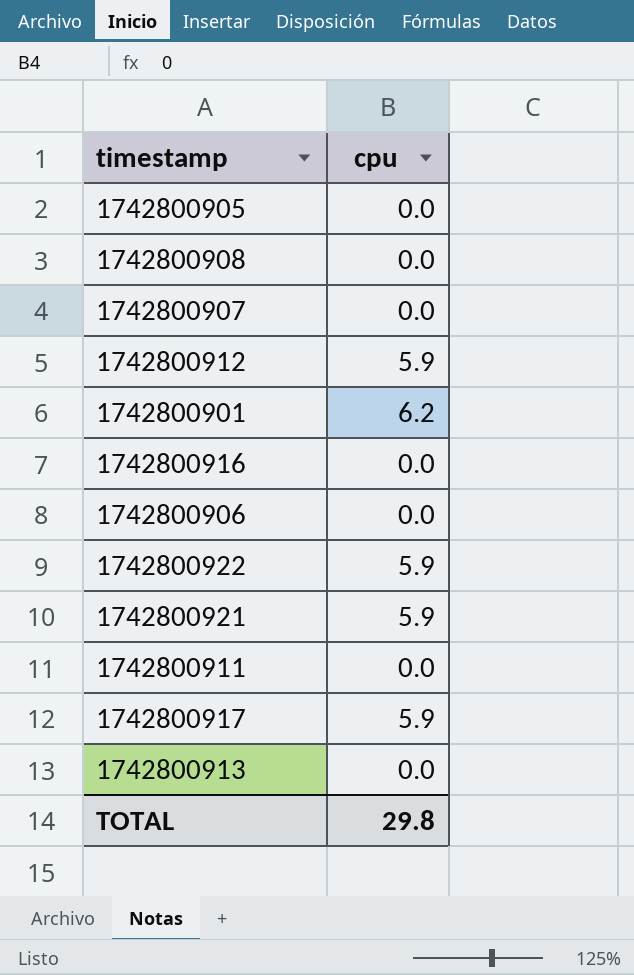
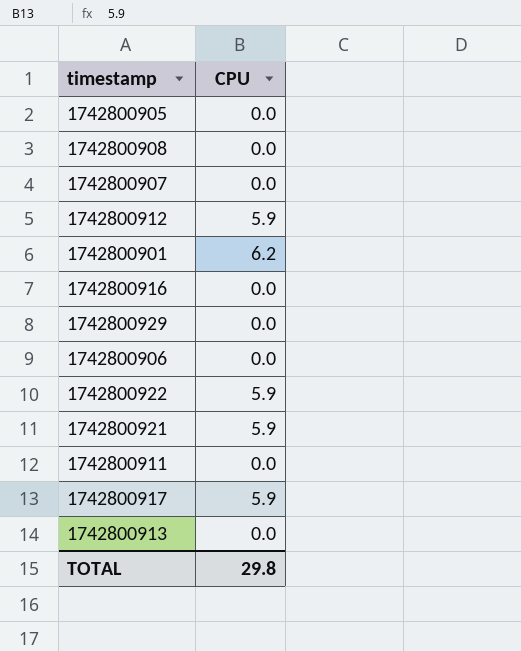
column name: cpu -> CPU
row 1742800929: none -> 0.0

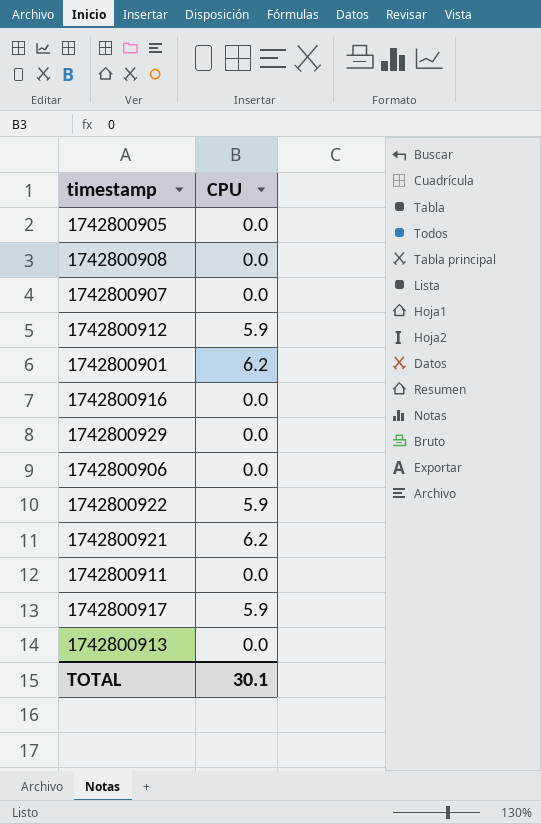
1742800921 | CPU: 5.9 -> 6.2
TOTAL | CPU: 29.8 -> 30.1

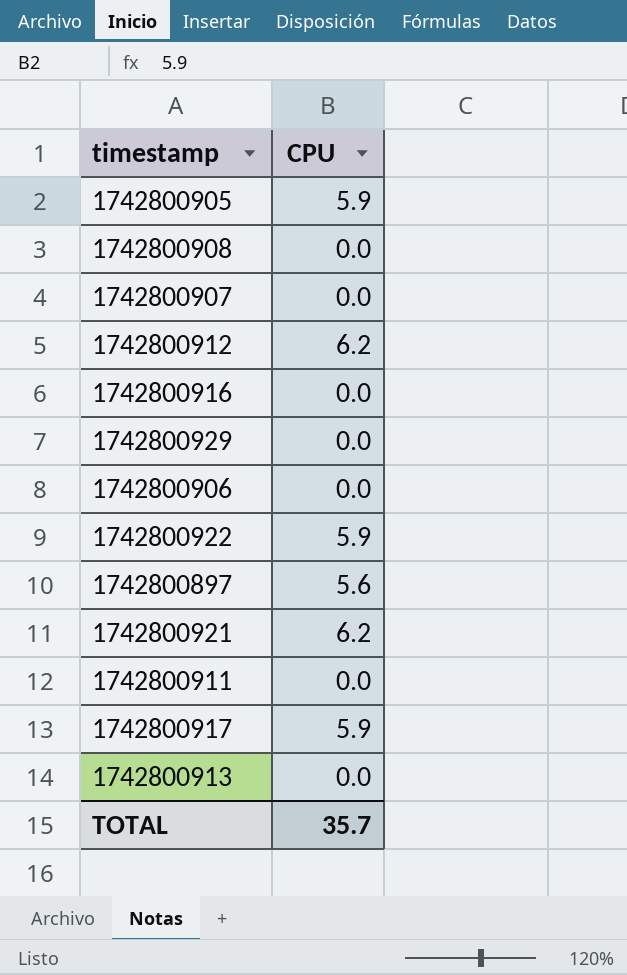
row 1742800901: 6.2 -> none
1742800905 | CPU: 0.0 -> 5.9
1742800912 | CPU: 5.9 -> 6.2
row 1742800897: none -> 5.6
TOTAL | CPU: 30.1 -> 35.7

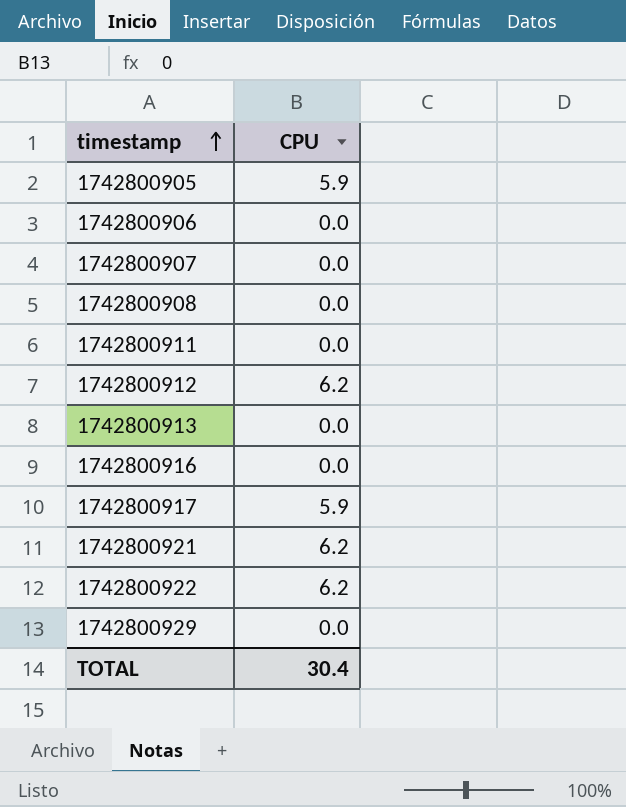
row order: none -> timestamp ascending
row 1742800897: 5.6 -> none
1742800922 | CPU: 5.9 -> 6.2
TOTAL | CPU: 35.7 -> 30.4

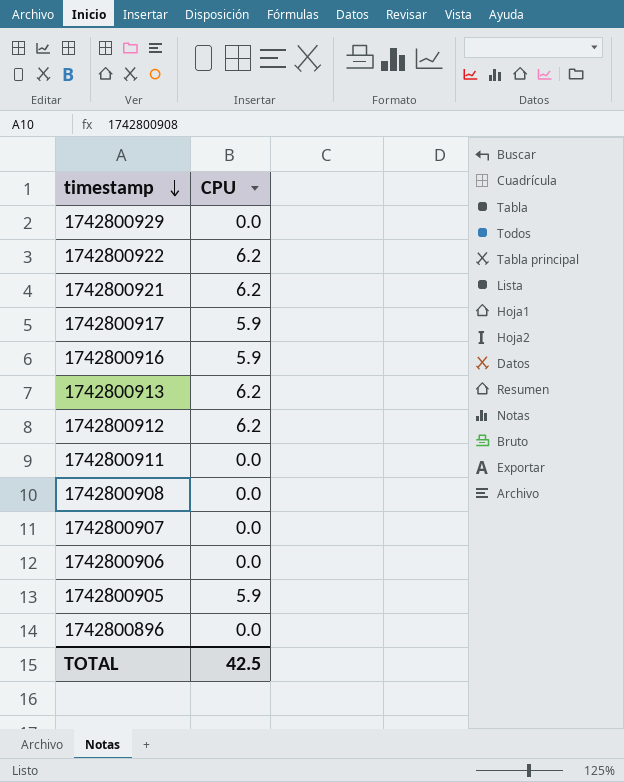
row order: timestamp ascending -> timestamp descending
1742800916 | CPU: 0.0 -> 5.9
1742800913 | CPU: 0.0 -> 6.2
row 1742800896: none -> 0.0
TOTAL | CPU: 30.4 -> 42.5

